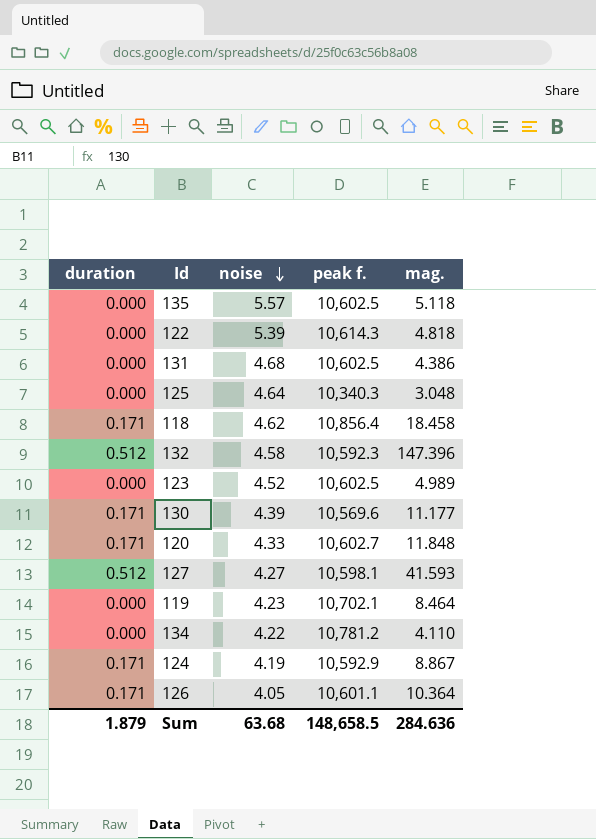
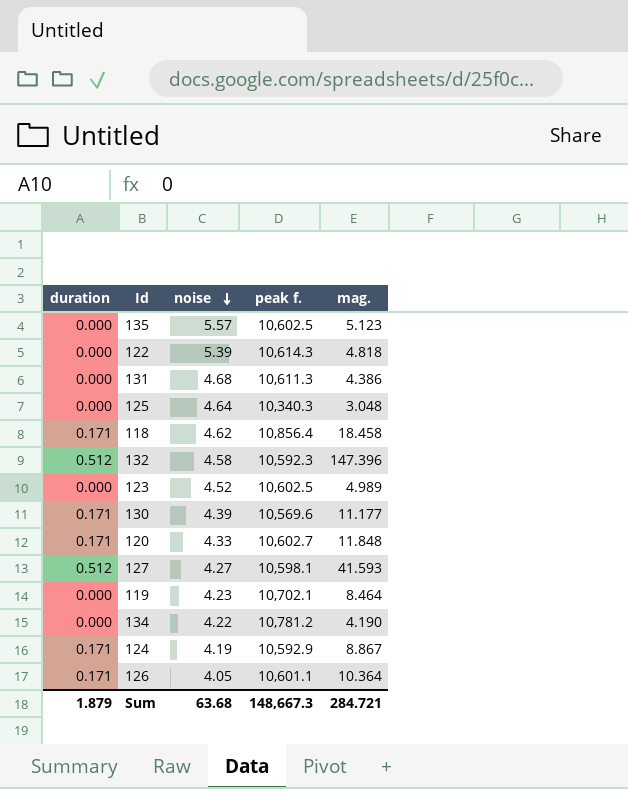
135 | mag.: 5.118 -> 5.123
131 | peak f.: 10,602.5 -> 10,611.3
134 | mag.: 4.110 -> 4.190
Sum | peak f.: 148,658.5 -> 148,667.3
Sum | mag.: 284.636 -> 284.721

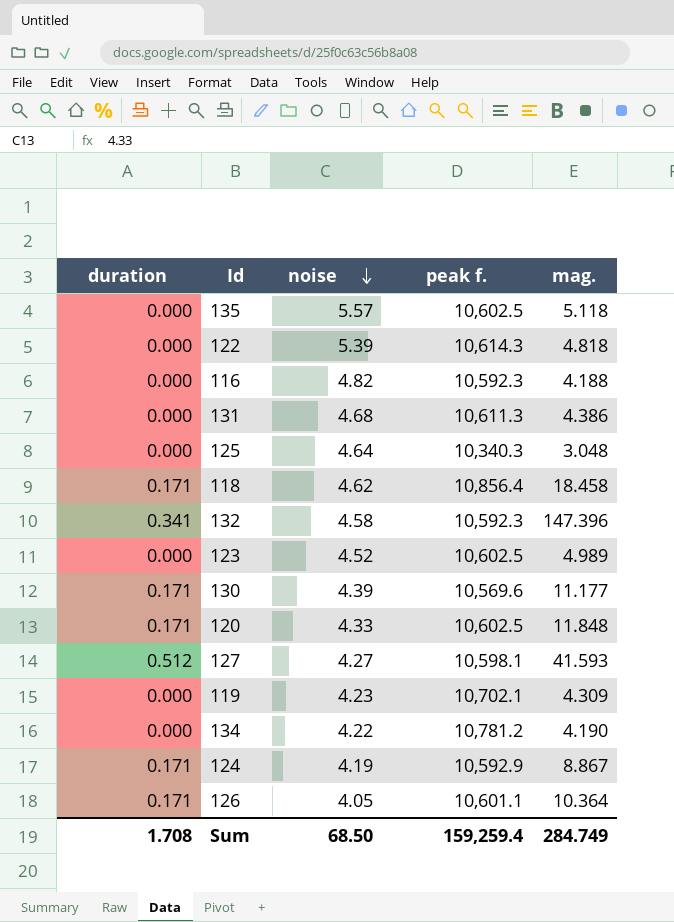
135 | mag.: 5.123 -> 5.118
row 116: none -> 0.000 | 4.82 | 10,592.3 | 4.188
132 | duration: 0.512 -> 0.341
120 | peak f.: 10,602.7 -> 10,602.5
119 | mag.: 8.464 -> 4.309
Sum | duration: 1.879 -> 1.708
Sum | noise: 63.68 -> 68.50
Sum | peak f.: 148,667.3 -> 159,259.4
Sum | mag.: 284.721 -> 284.749

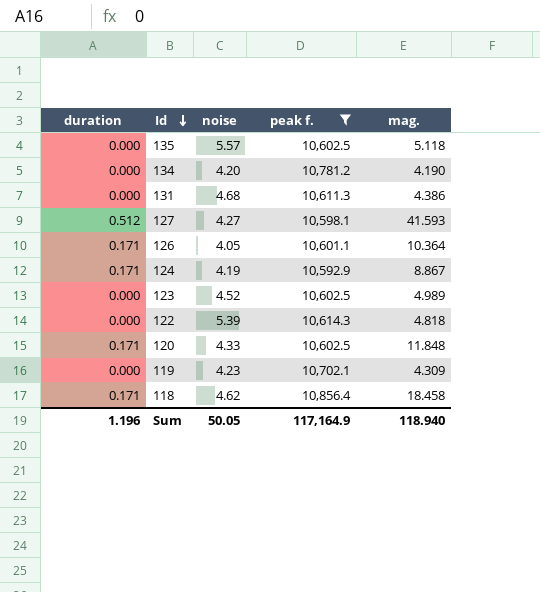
filter: none -> peak f. >= 10,592.9
row order: noise descending -> Id descending
134 | noise: 4.22 -> 4.20
Sum | duration: 1.708 -> 1.196
Sum | noise: 68.50 -> 50.05
Sum | peak f.: 159,259.4 -> 117,164.9
Sum | mag.: 284.749 -> 118.940

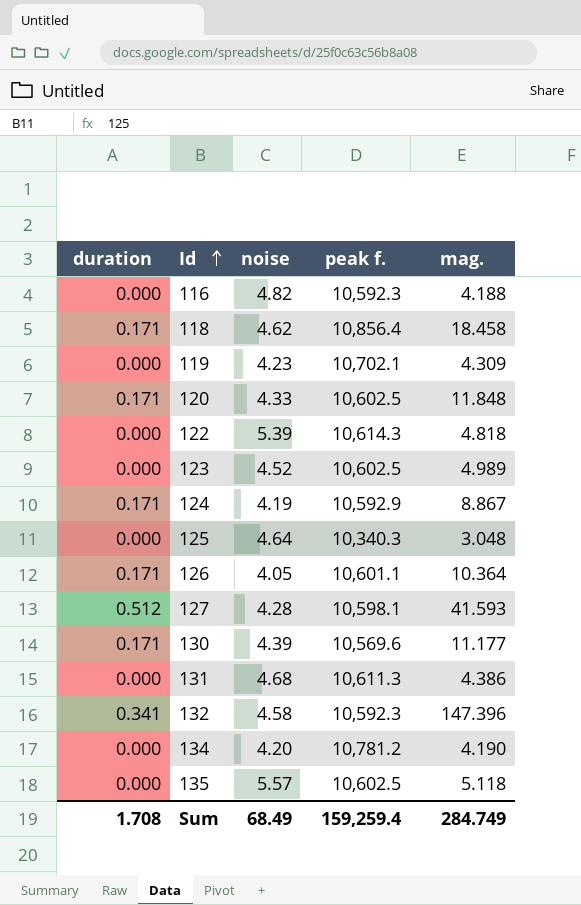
filter: peak f. >= 10,592.9 -> none
row order: Id descending -> Id ascending
127 | noise: 4.27 -> 4.28
Sum | duration: 1.196 -> 1.708
Sum | noise: 50.05 -> 68.49
Sum | peak f.: 117,164.9 -> 159,259.4
Sum | mag.: 118.940 -> 284.749

